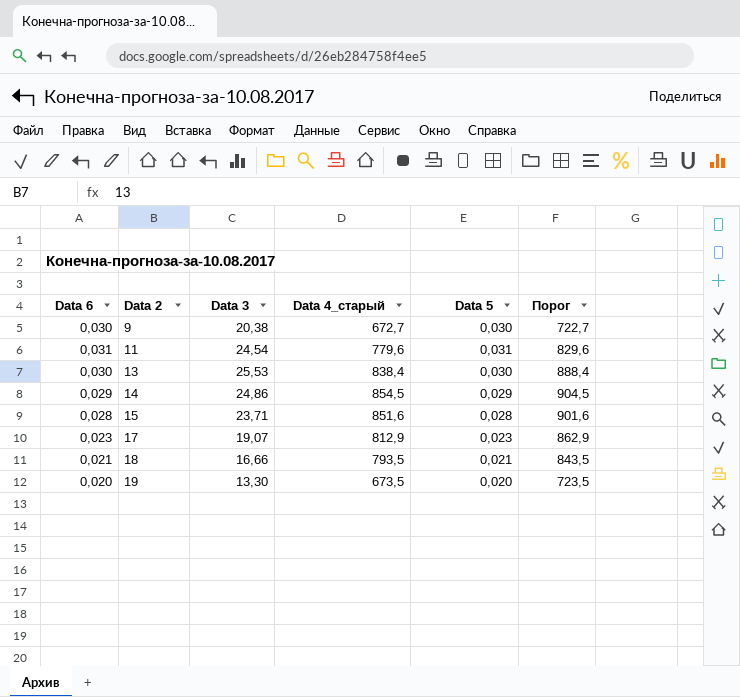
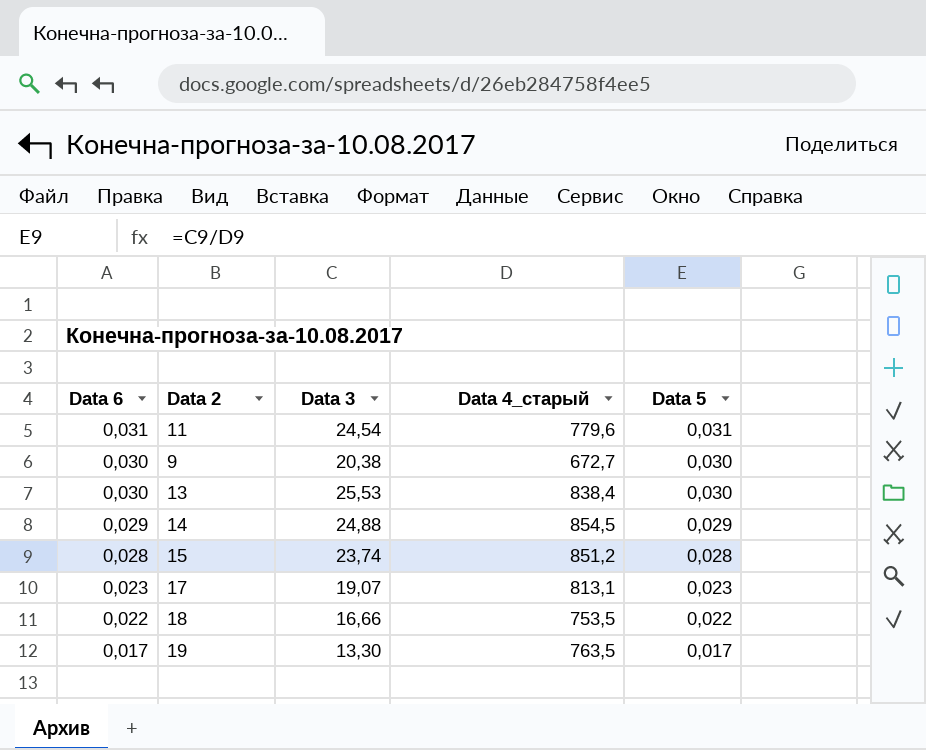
row order: Data 2 ascending -> Data 6 descending
column Порог | formula: [Data 4_старый] + 50 -> none
14 | Data 3: 24,86 -> 24,88
15 | Data 3: 23,71 -> 23,74
15 | Data 4_старый: 851,6 -> 851,2
17 | Data 4_старый: 812,9 -> 813,1
18 | Data 6: 0,021 -> 0,022
18 | Data 4_старый: 793,5 -> 753,5
18 | Data 5: 0,021 -> 0,022
19 | Data 6: 0,020 -> 0,017
19 | Data 4_старый: 673,5 -> 763,5
19 | Data 5: 0,020 -> 0,017

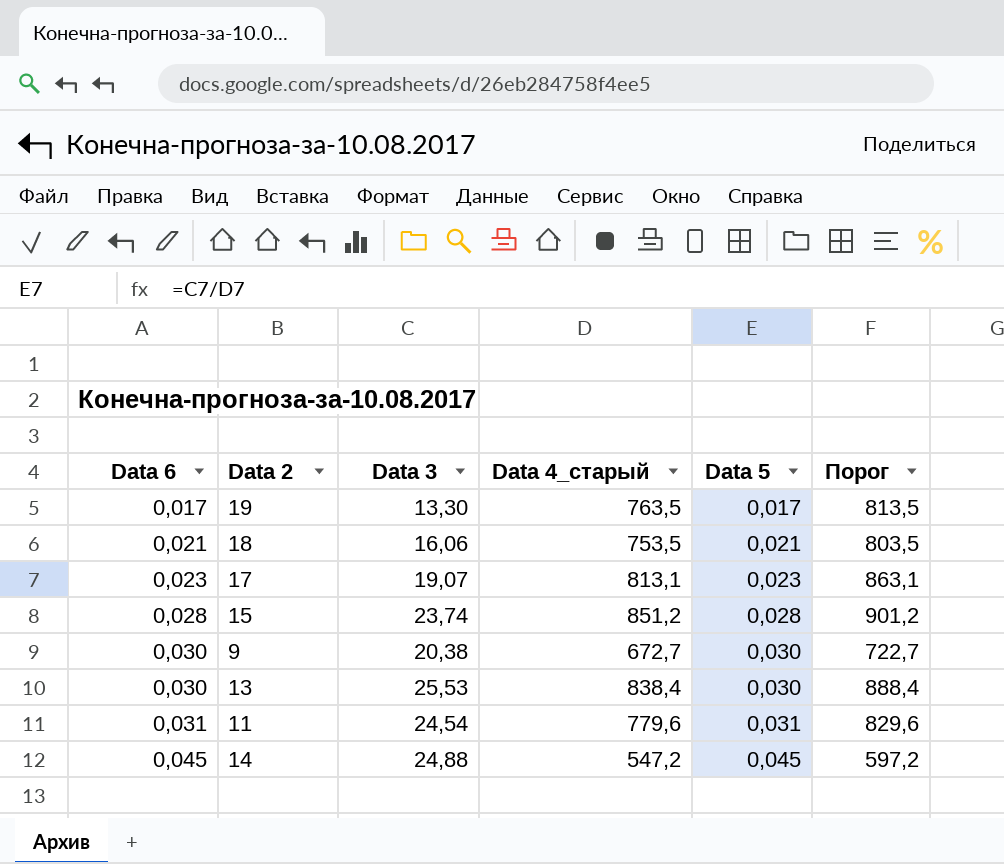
row order: Data 6 descending -> Data 6 ascending
column Порог | formula: none -> [Data 4_старый] + 50
18 | Data 6: 0,022 -> 0,021
18 | Data 3: 16,66 -> 16,06
18 | Data 5: 0,022 -> 0,021
14 | Data 6: 0,029 -> 0,045
14 | Data 4_старый: 854,5 -> 547,2
14 | Data 5: 0,029 -> 0,045

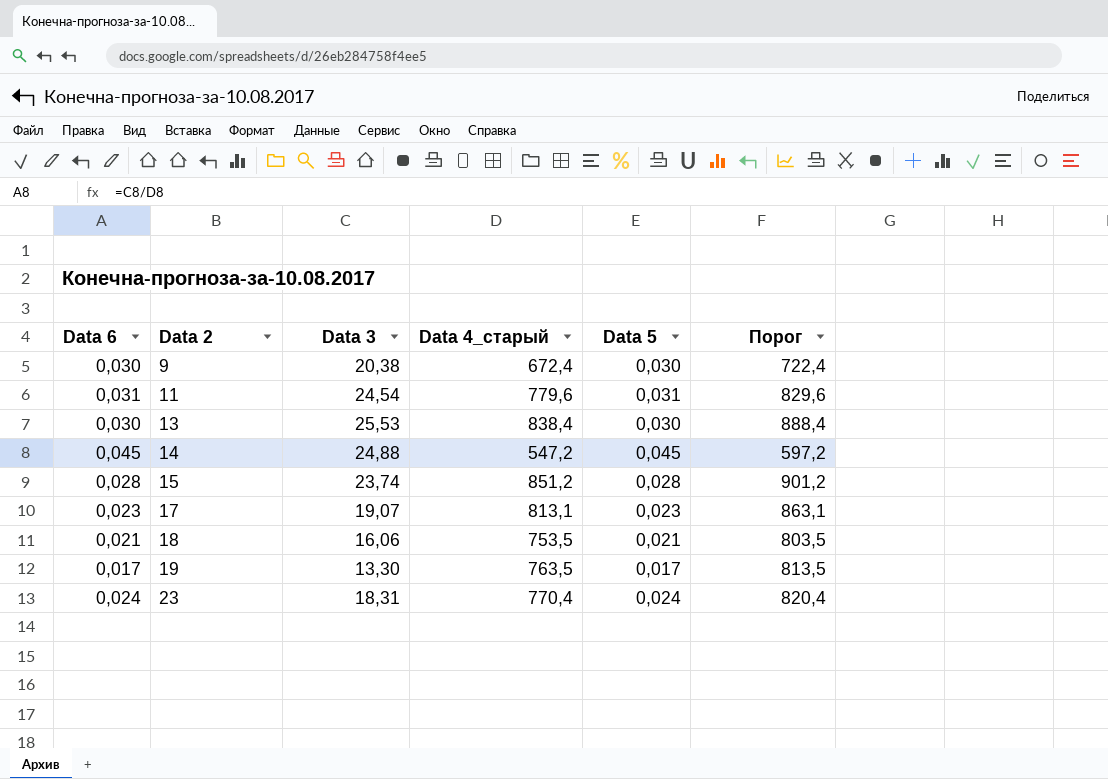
row order: Data 6 ascending -> Data 2 ascending
9 | Data 4_старый: 672,7 -> 672,4
9 | Порог: 722,7 -> 722,4
row 23: none -> 0,024 | 18,31 | 770,4 | 0,024 | 820,4

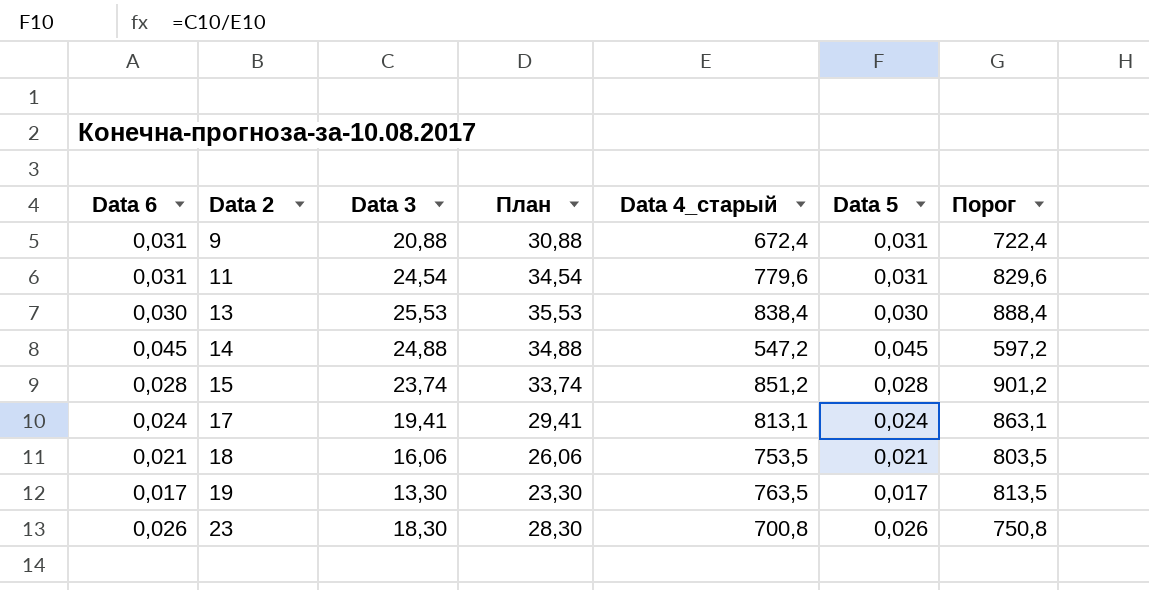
column План | formula: none -> [Data 3] + 10
9 | Data 6: 0,030 -> 0,031
9 | Data 3: 20,38 -> 20,88
9 | Data 5: 0,030 -> 0,031
17 | Data 6: 0,023 -> 0,024
17 | Data 3: 19,07 -> 19,41
17 | Data 5: 0,023 -> 0,024
23 | Data 6: 0,024 -> 0,026
23 | Data 3: 18,31 -> 18,30
23 | Data 4_старый: 770,4 -> 700,8
23 | Data 5: 0,024 -> 0,026
23 | Порог: 820,4 -> 750,8

